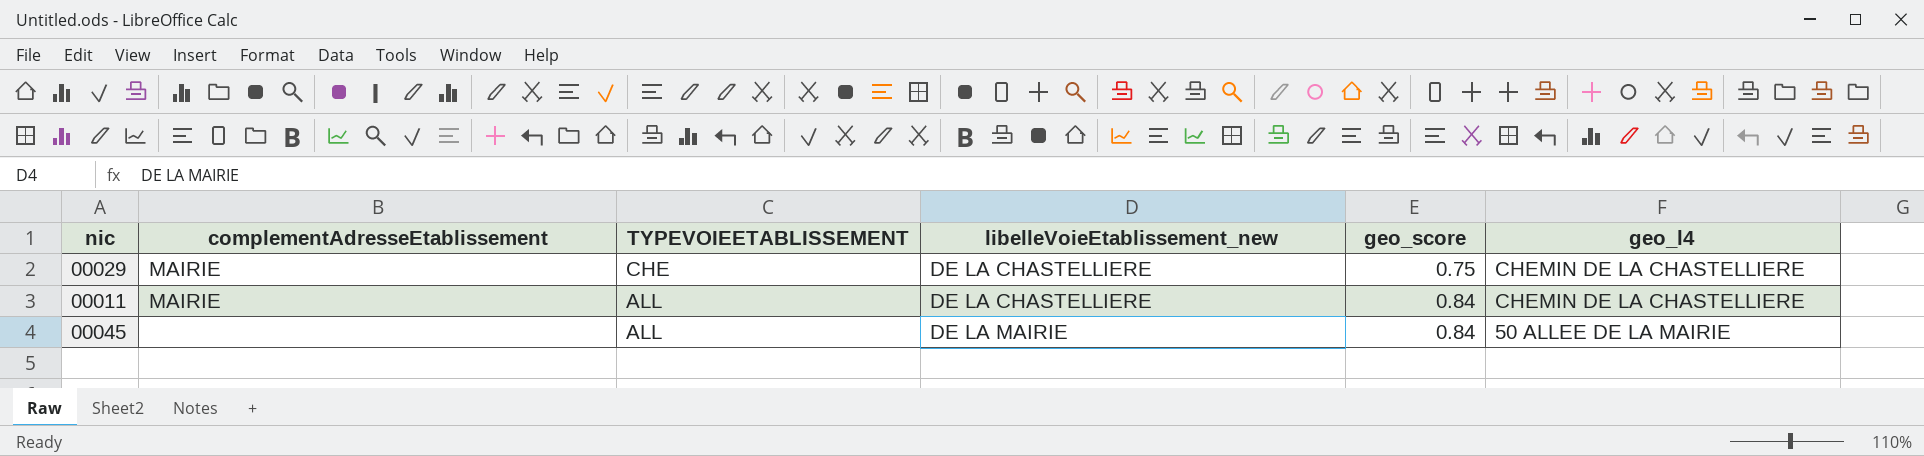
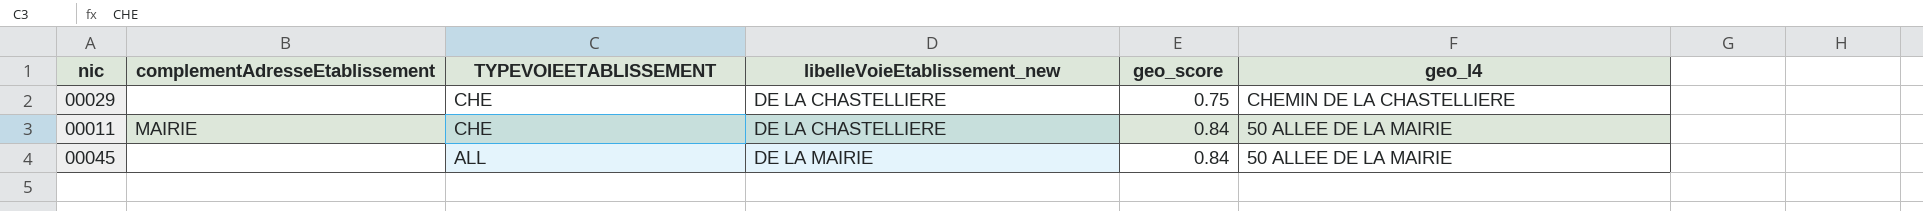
00029 | complementAdresseEtablissement: MAIRIE -> none
00011 | TYPEVOIEETABLISSEMENT: ALL -> CHE
00011 | geo_l4: CHEMIN DE LA CHASTELLIERE -> 50 ALLEE DE LA MAIRIE

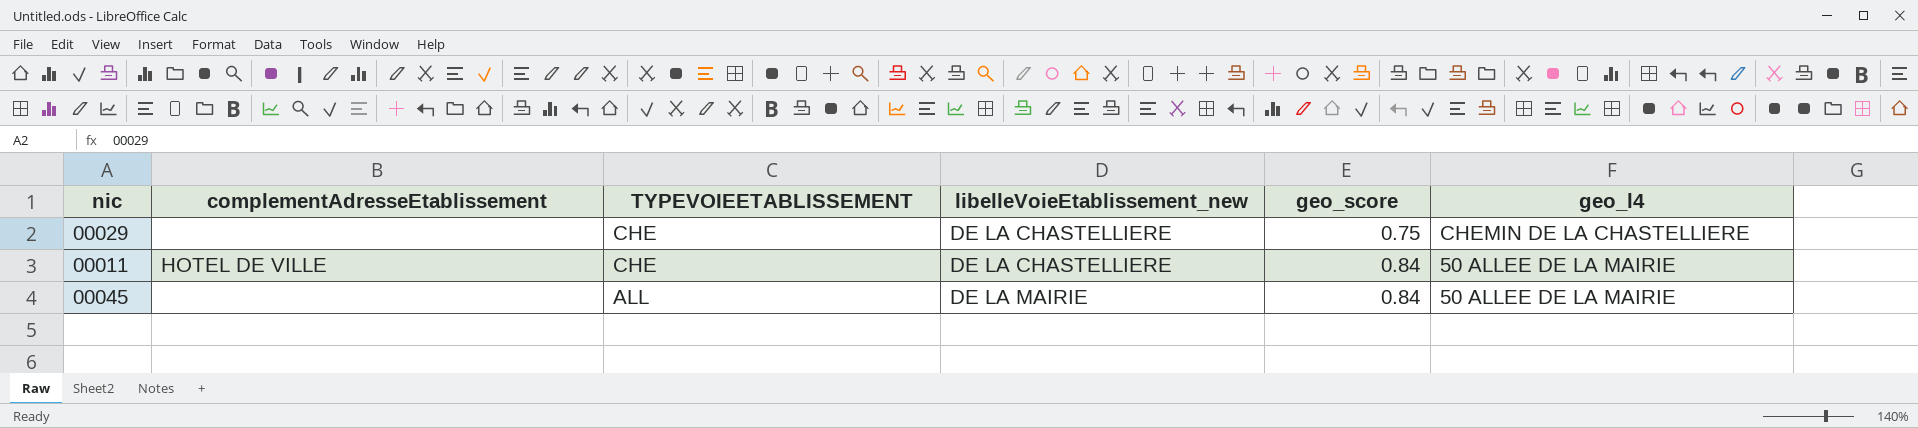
00011 | complementAdresseEtablissement: MAIRIE -> HOTEL DE VILLE

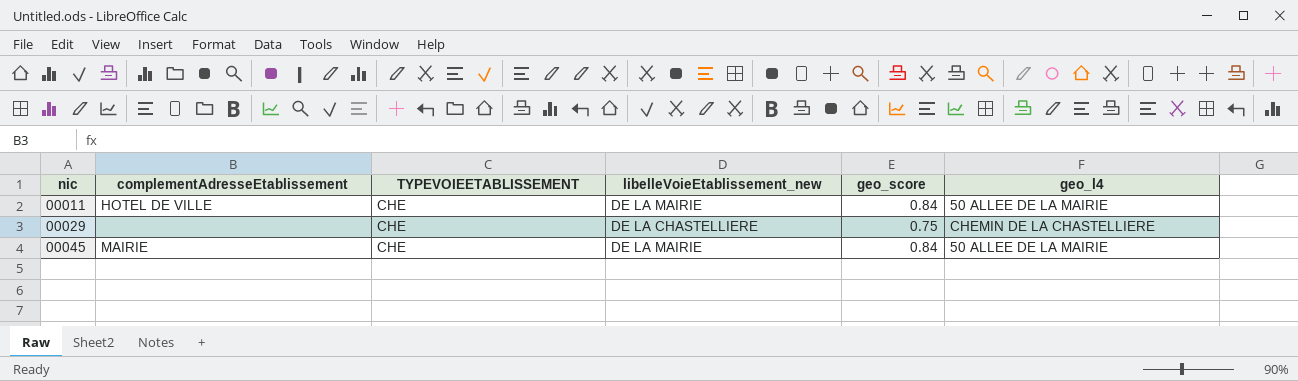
row order: TYPEVOIEETABLISSEMENT descending -> nic ascending
00011 | libelleVoieEtablissement_new: DE LA CHASTELLIERE -> DE LA MAIRIE
00045 | complementAdresseEtablissement: none -> MAIRIE
00045 | TYPEVOIEETABLISSEMENT: ALL -> CHE

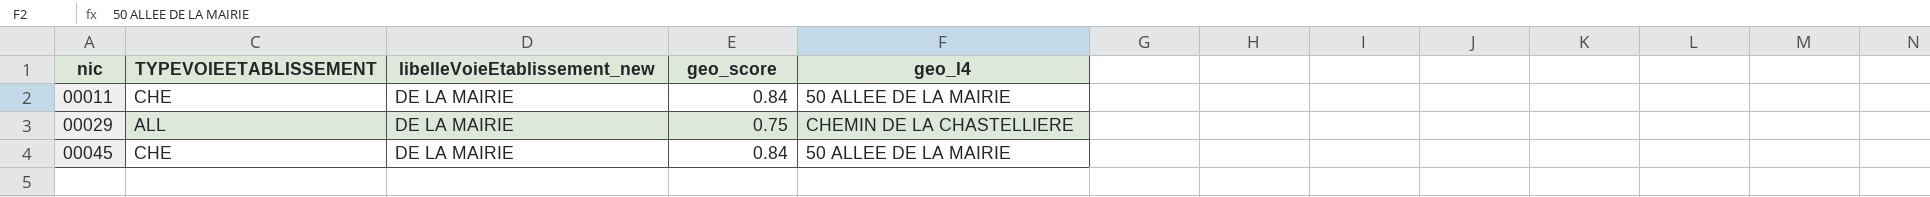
column complementAdresseEtablissement | position: 2 -> none
00029 | TYPEVOIEETABLISSEMENT: CHE -> ALL
00029 | libelleVoieEtablissement_new: DE LA CHASTELLIERE -> DE LA MAIRIE

